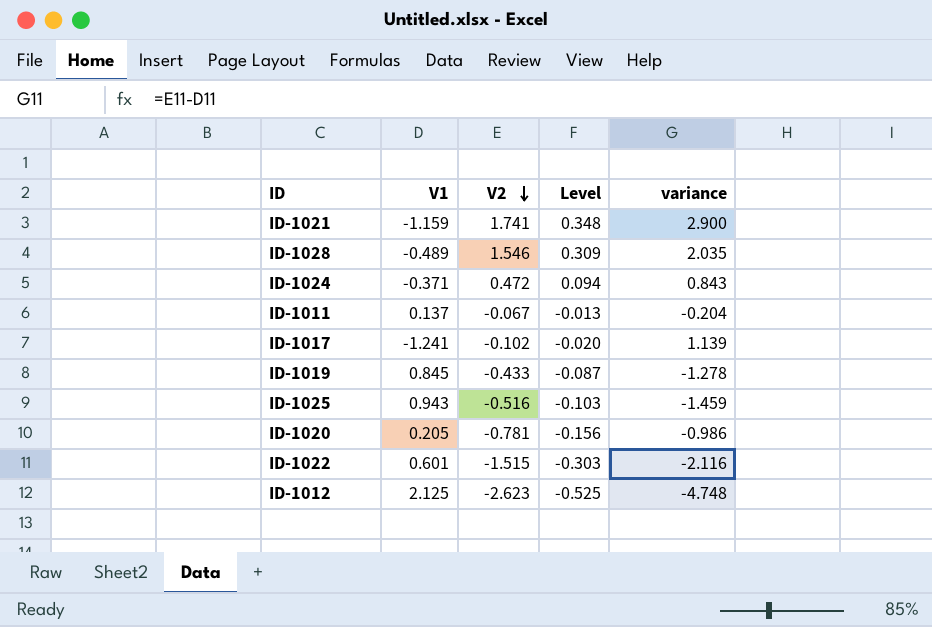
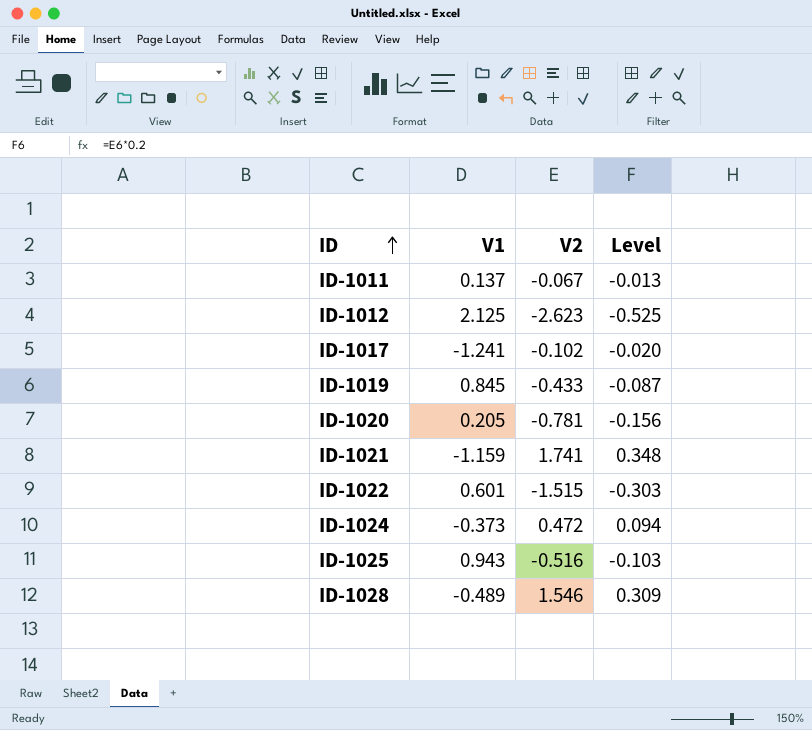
row order: V2 descending -> ID ascending
column variance | formula: [V2] - [V1] -> none
ID-1024 | V1: -0.371 -> -0.373

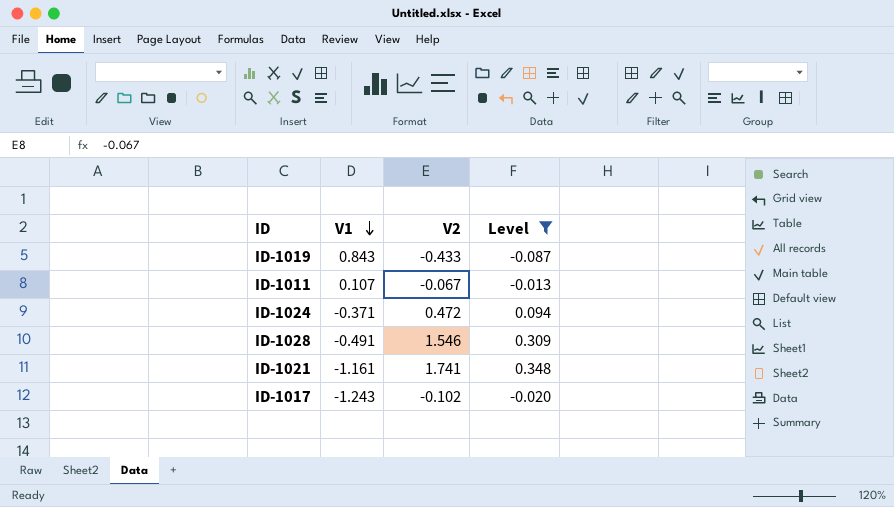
filter: none -> Level >= -0.087
row order: ID ascending -> V1 descending
ID-1019 | V1: 0.845 -> 0.843
ID-1011 | V1: 0.137 -> 0.107
ID-1024 | V1: -0.373 -> -0.371
ID-1028 | V1: -0.489 -> -0.491
ID-1021 | V1: -1.159 -> -1.161
ID-1017 | V1: -1.241 -> -1.243

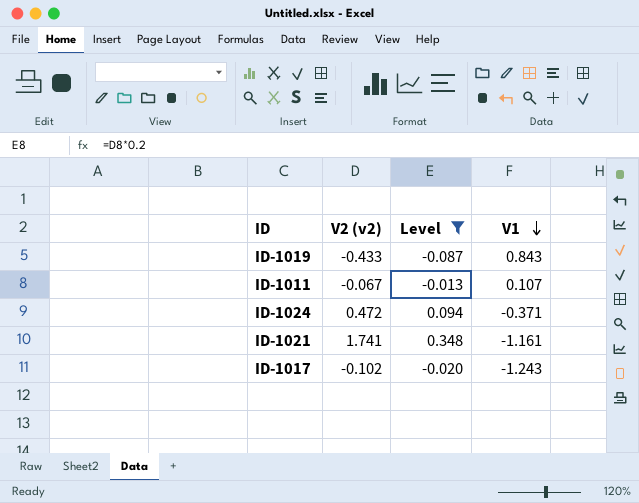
column name: V2 -> V2 (v2)
column V1 | position: 2 -> 4
row ID-1028: -0.491 | 1.546 | 0.309 -> none

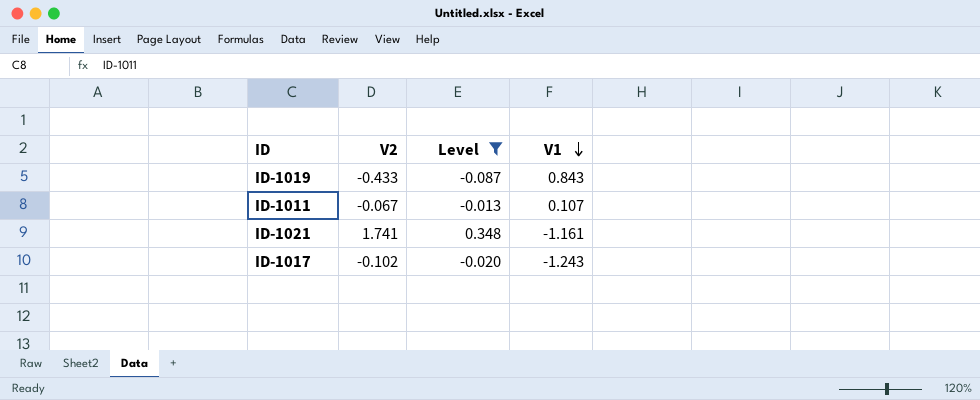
column name: V2 (v2) -> V2
row ID-1024: 0.472 | 0.094 | -0.371 -> none

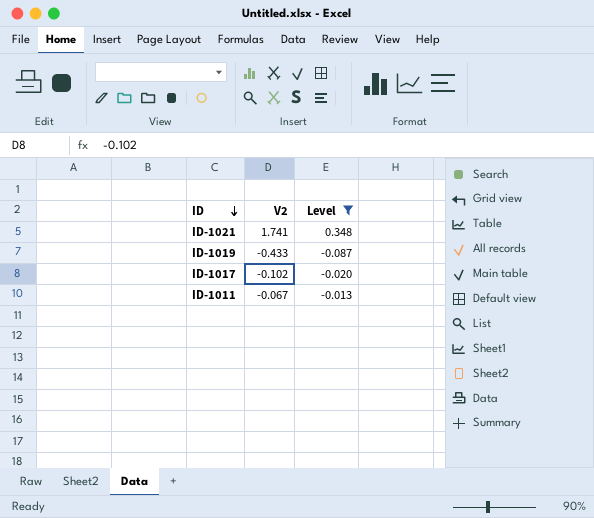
row order: V1 descending -> ID descending
column V1 | position: 4 -> none

